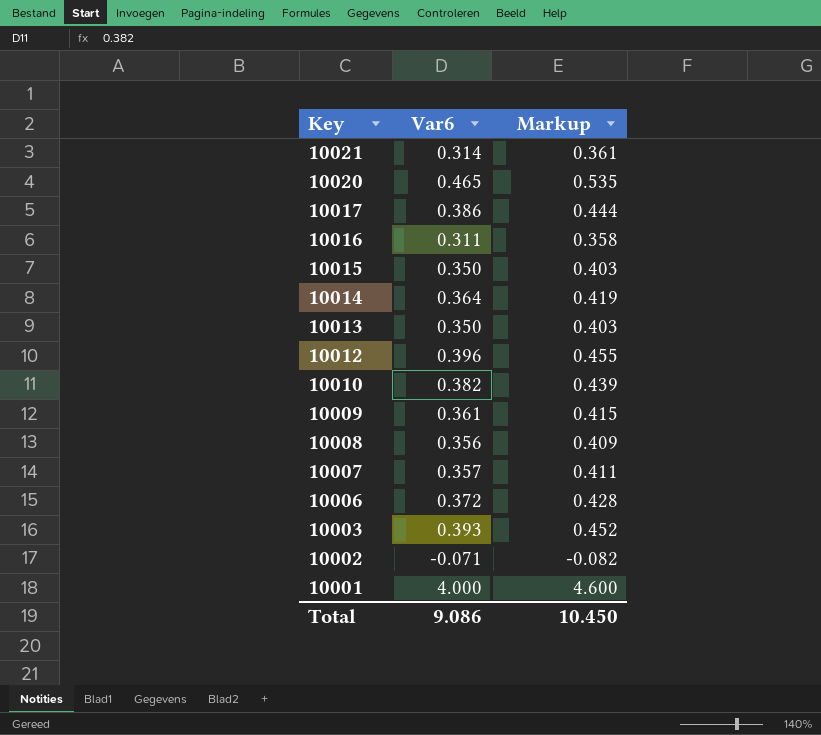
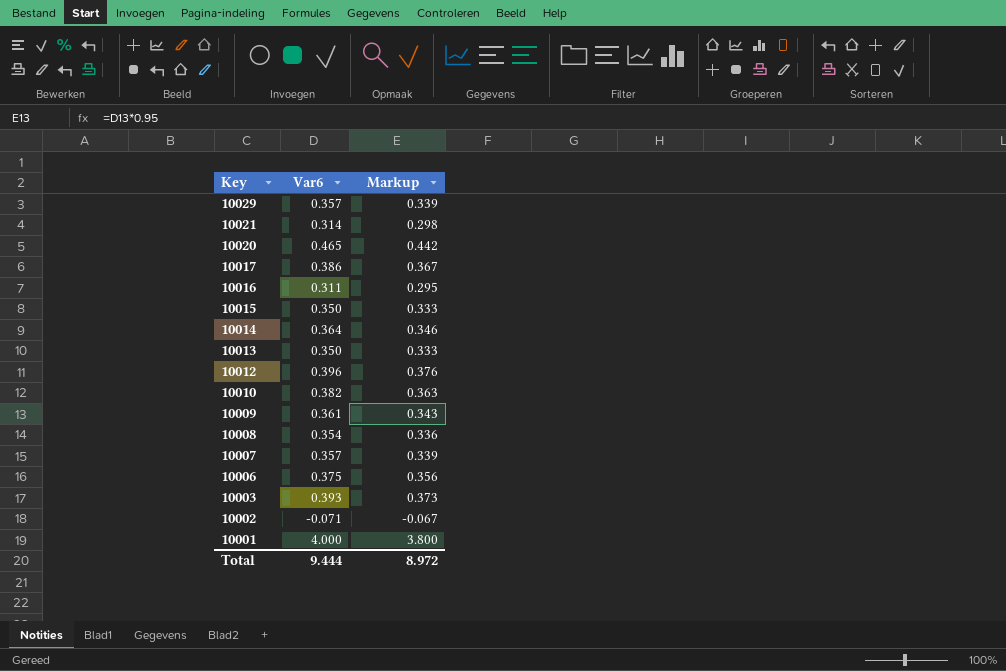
column Markup | formula: [Var6] * 1.15 -> [Var6] * 0.95
row 10029: none -> 0.357 | 0.339
10008 | Var6: 0.356 -> 0.354
10006 | Var6: 0.372 -> 0.375
Total | Var6: 9.086 -> 9.444
Total | Markup: 10.450 -> 8.972

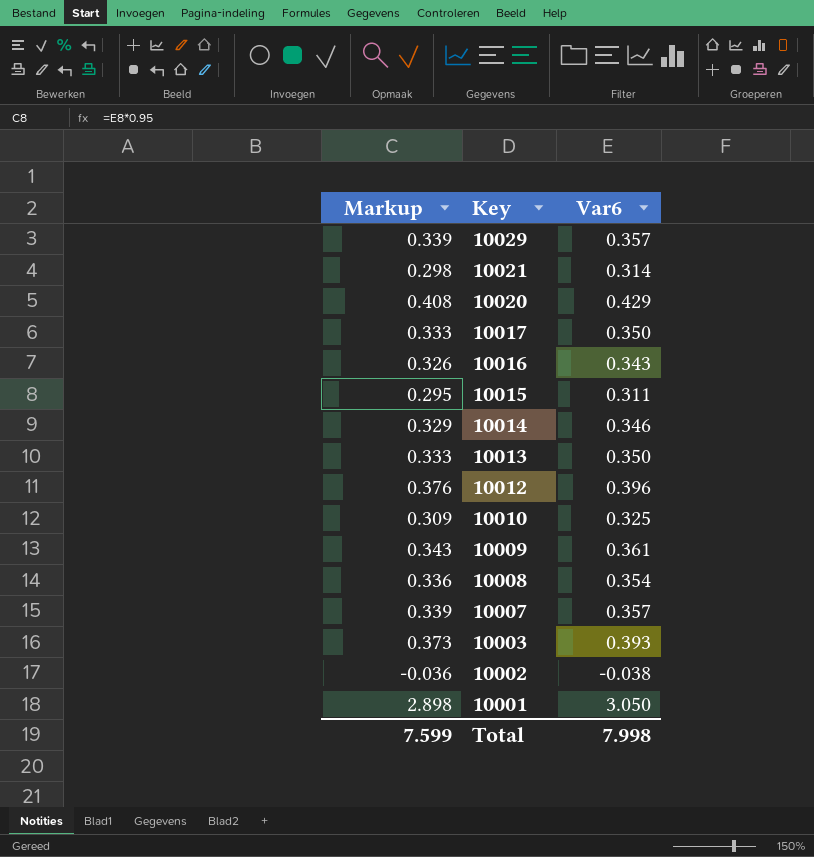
column Markup | position: 3 -> 1
row 10006: 0.375 | 0.356 -> none
10020 | Markup: 0.442 -> 0.408
10020 | Var6: 0.465 -> 0.429
10017 | Markup: 0.367 -> 0.333
10017 | Var6: 0.386 -> 0.350
10016 | Markup: 0.295 -> 0.326
10016 | Var6: 0.311 -> 0.343
10015 | Markup: 0.333 -> 0.295
10015 | Var6: 0.350 -> 0.311
10014 | Markup: 0.346 -> 0.329
10014 | Var6: 0.364 -> 0.346
10010 | Markup: 0.363 -> 0.309
10010 | Var6: 0.382 -> 0.325
10002 | Markup: -0.067 -> -0.036
10002 | Var6: -0.071 -> -0.038
10001 | Markup: 3.800 -> 2.898
10001 | Var6: 4.000 -> 3.050
Total | Markup: 8.972 -> 7.599
Total | Var6: 9.444 -> 7.998

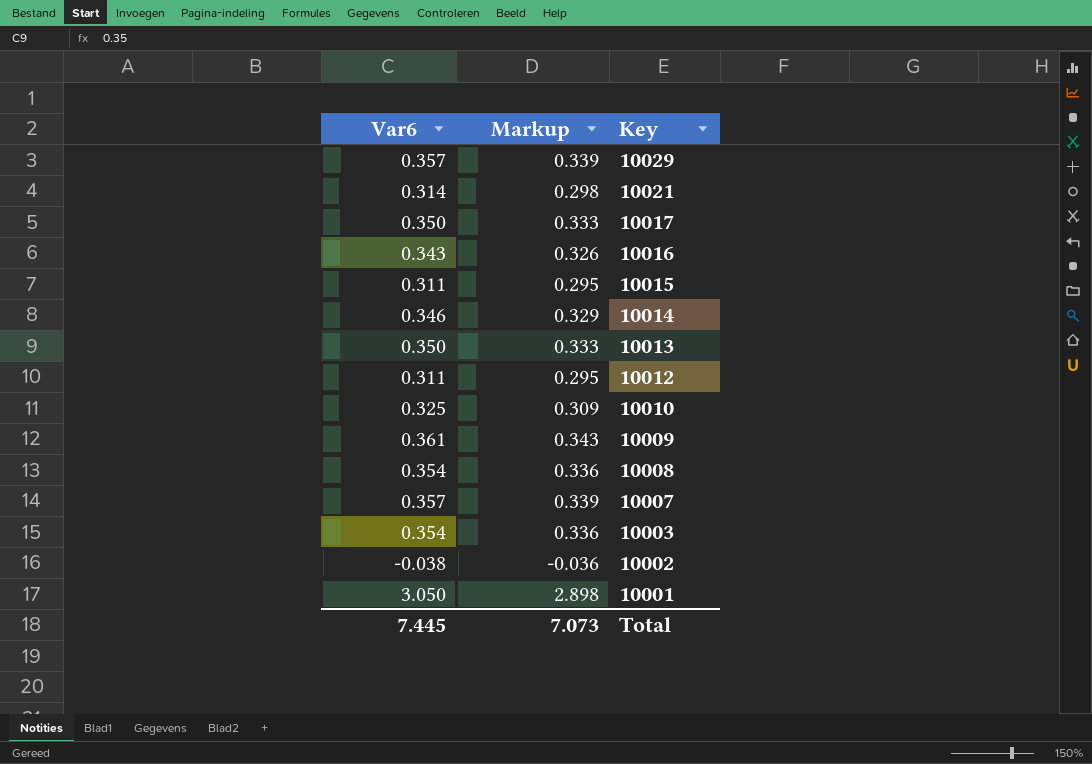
column Var6 | position: 3 -> 1
row 10020: 0.408 | 0.429 -> none
10012 | Var6: 0.396 -> 0.311
10012 | Markup: 0.376 -> 0.295
10003 | Var6: 0.393 -> 0.354
10003 | Markup: 0.373 -> 0.336
Total | Var6: 7.998 -> 7.445
Total | Markup: 7.599 -> 7.073

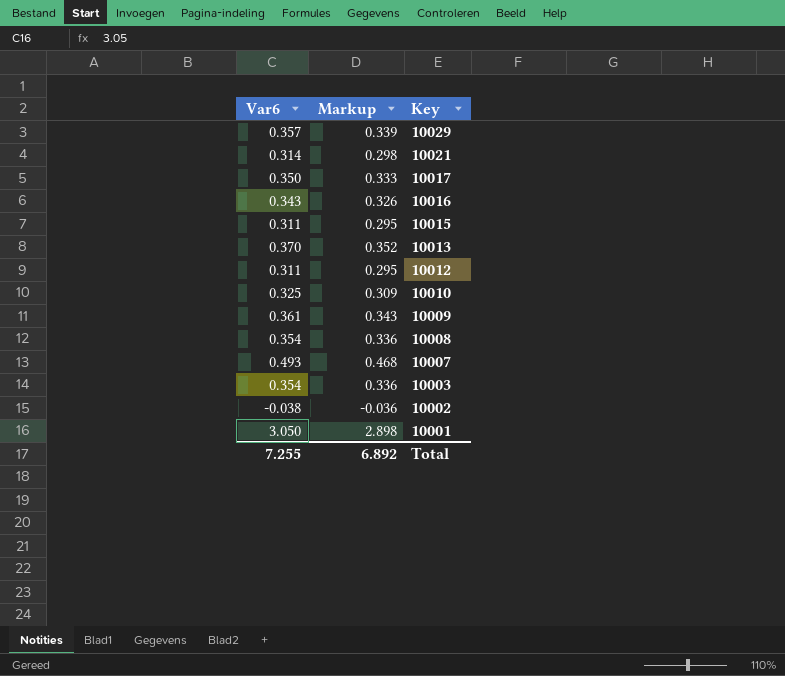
row 10014: 0.346 | 0.329 -> none
10013 | Var6: 0.350 -> 0.370
10013 | Markup: 0.333 -> 0.352
10007 | Var6: 0.357 -> 0.493
10007 | Markup: 0.339 -> 0.468
Total | Var6: 7.445 -> 7.255
Total | Markup: 7.073 -> 6.892

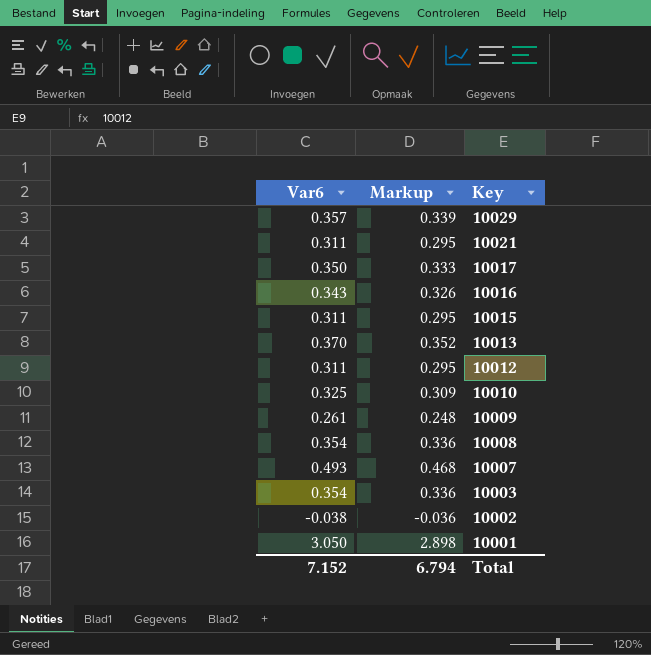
10021 | Var6: 0.314 -> 0.311
10021 | Markup: 0.298 -> 0.295
10009 | Var6: 0.361 -> 0.261
10009 | Markup: 0.343 -> 0.248
Total | Var6: 7.255 -> 7.152
Total | Markup: 6.892 -> 6.794

